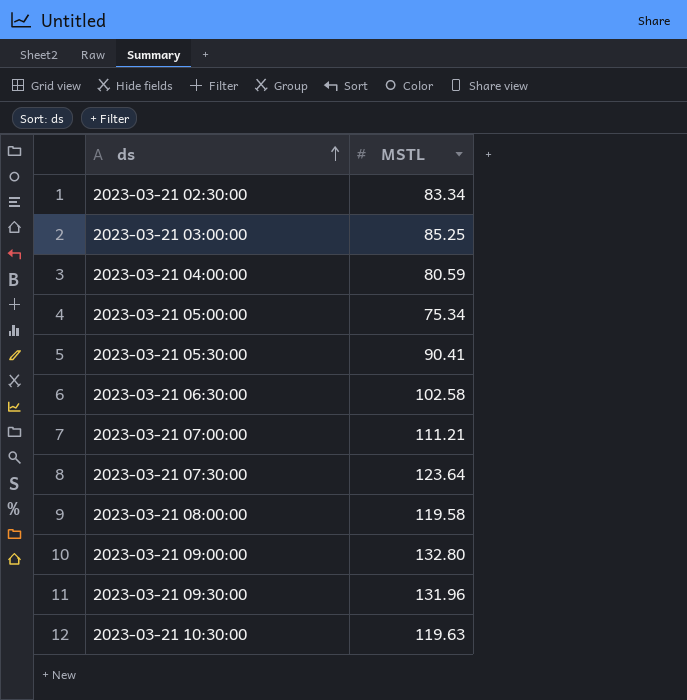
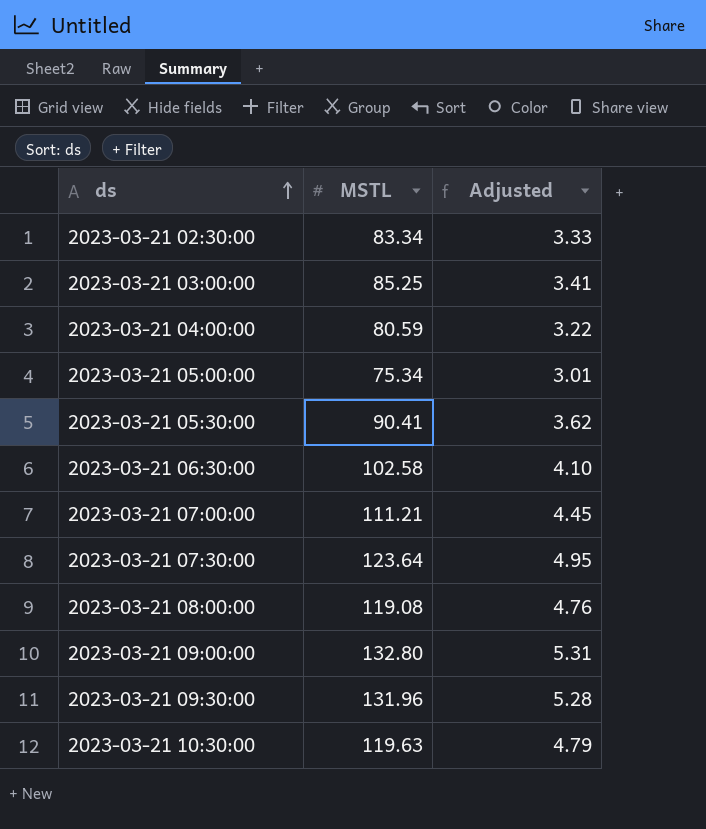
column Adjusted | formula: none -> [MSTL] * 0.04
2023-03-21 08:00:00 | MSTL: 119.58 -> 119.08

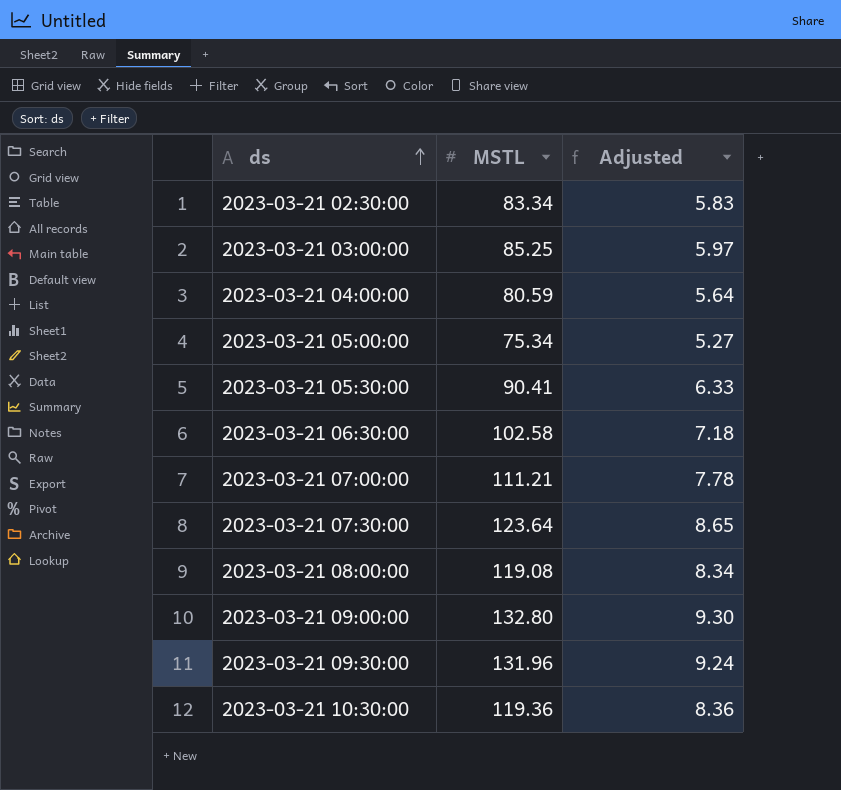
column Adjusted | formula: [MSTL] * 0.04 -> [MSTL] * 0.07
2023-03-21 10:30:00 | MSTL: 119.63 -> 119.36

